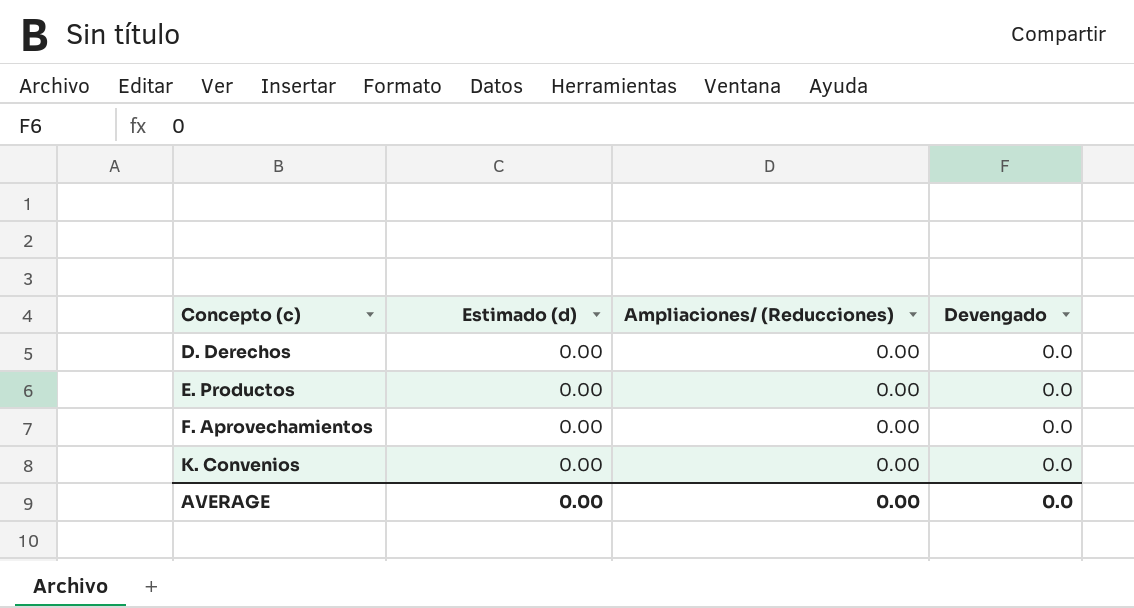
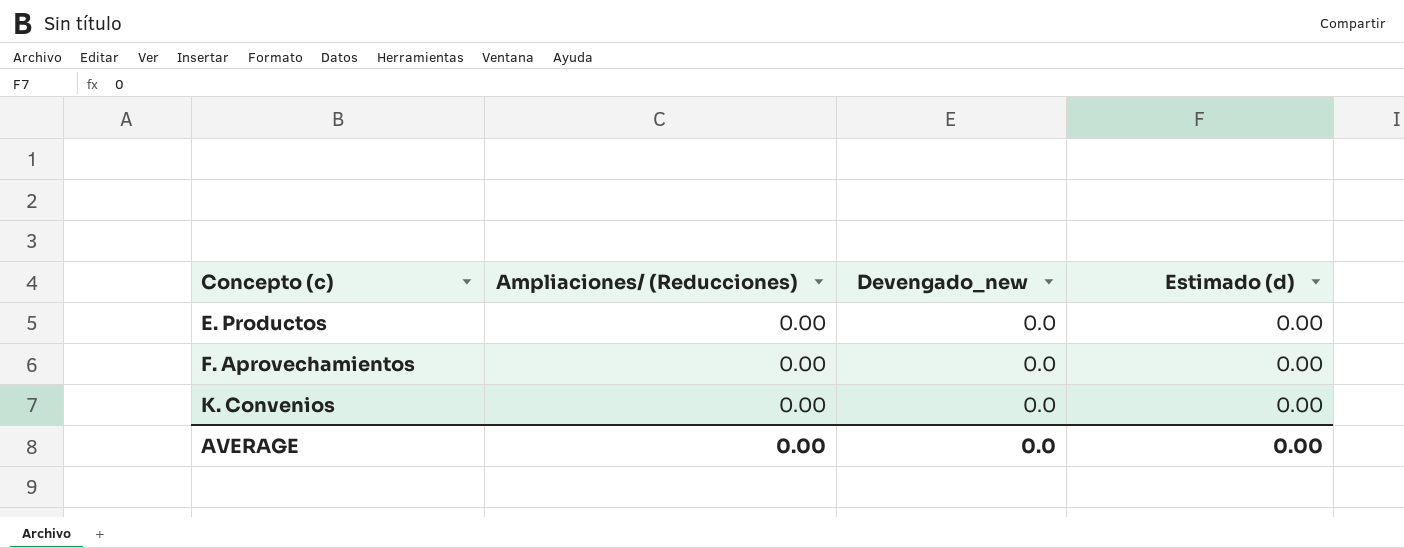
column name: Devengado -> Devengado_new
column Estimado (d) | position: 2 -> 4
row D. Derechos: 0.00 | 0.00 | 0.0 -> none

